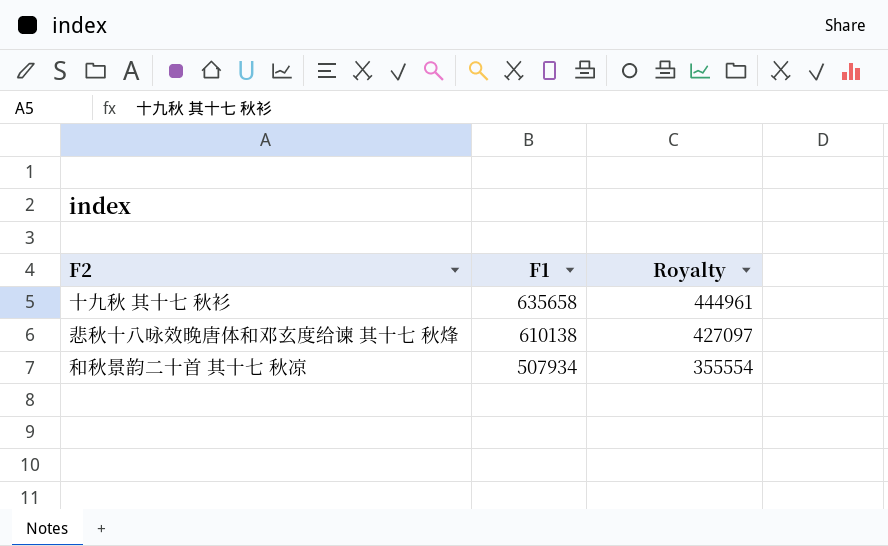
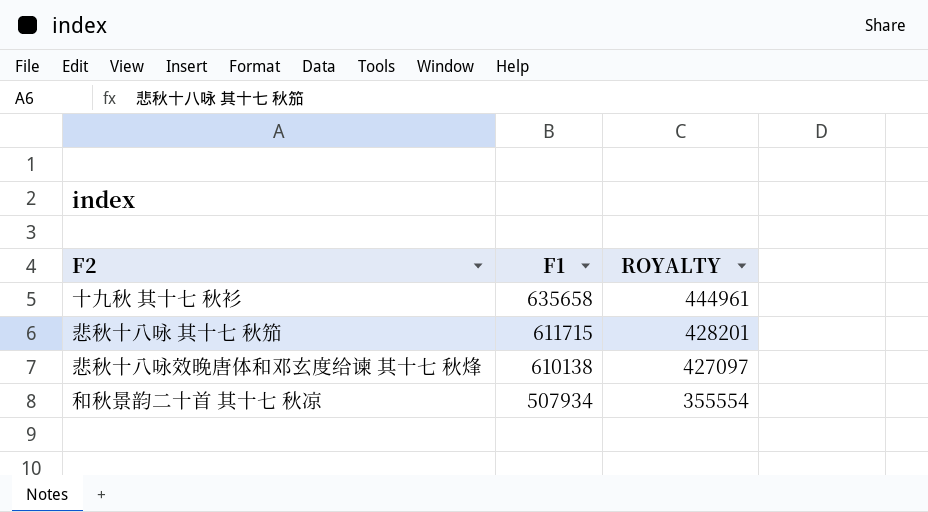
column name: Royalty -> ROYALTY
row 悲秋十八咏 其十七 秋笳: none -> 611715 | 428201

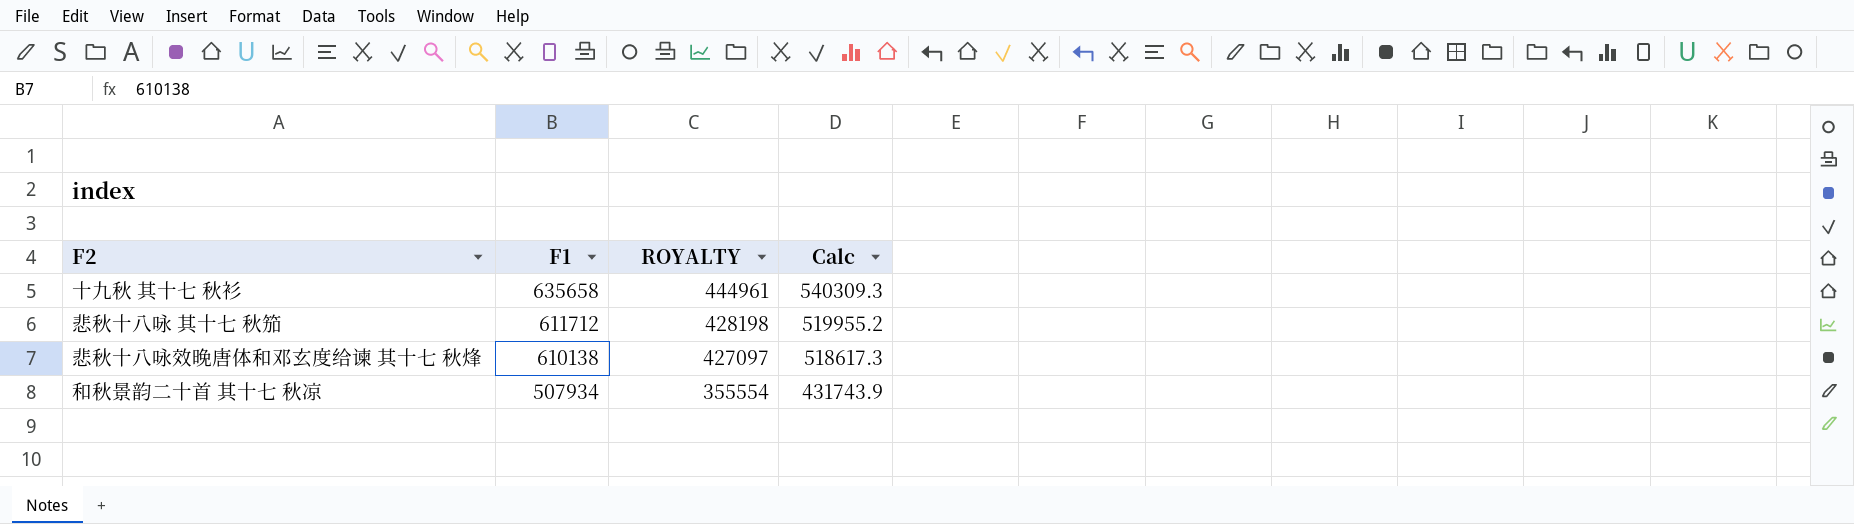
column Calc | formula: none -> [F1] * 0.85
悲秋十八咏 其十七 秋笳 | F1: 611715 -> 611712
悲秋十八咏 其十七 秋笳 | ROYALTY: 428201 -> 428198

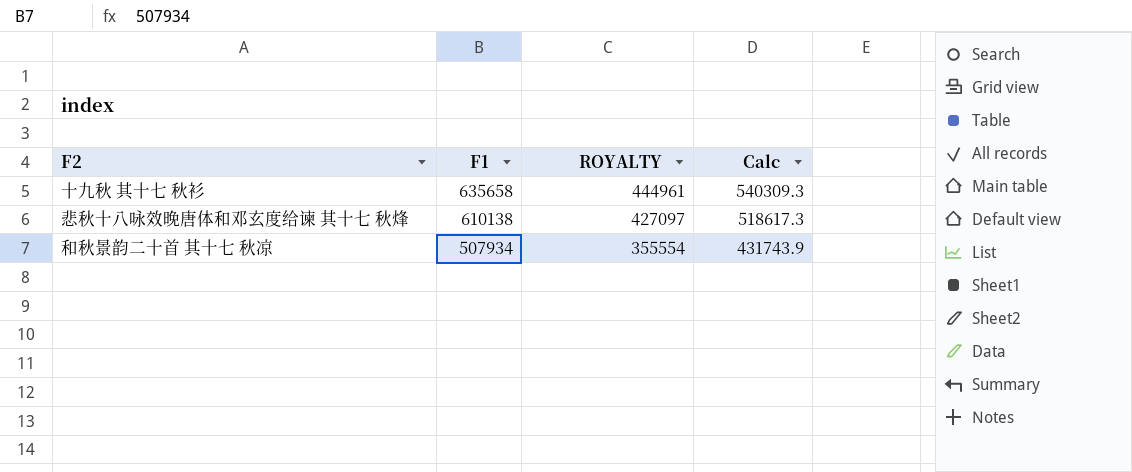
row 悲秋十八咏 其十七 秋笳: 611712 | 428198 | 519955.2 -> none

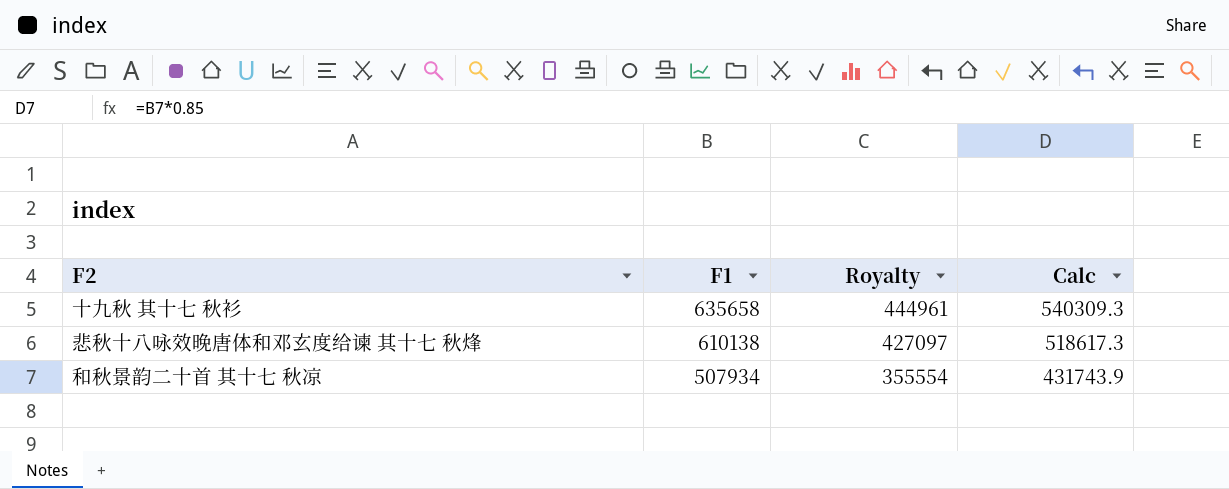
column name: ROYALTY -> Royalty

